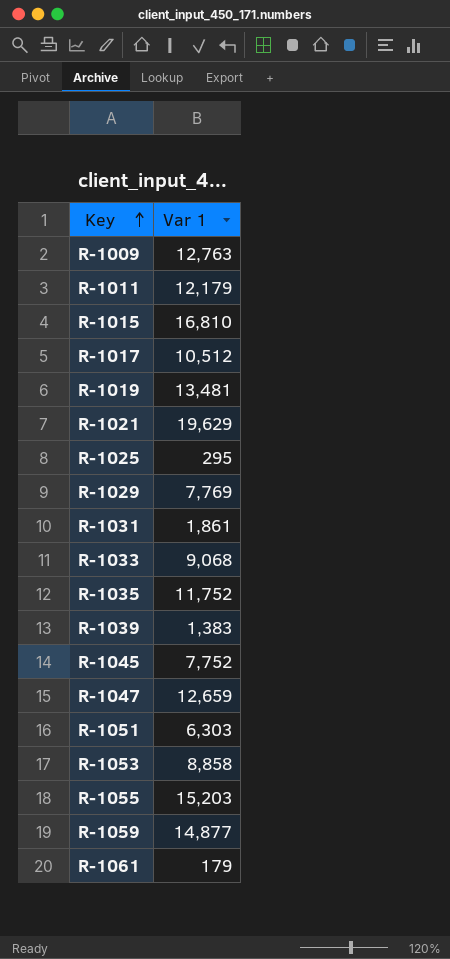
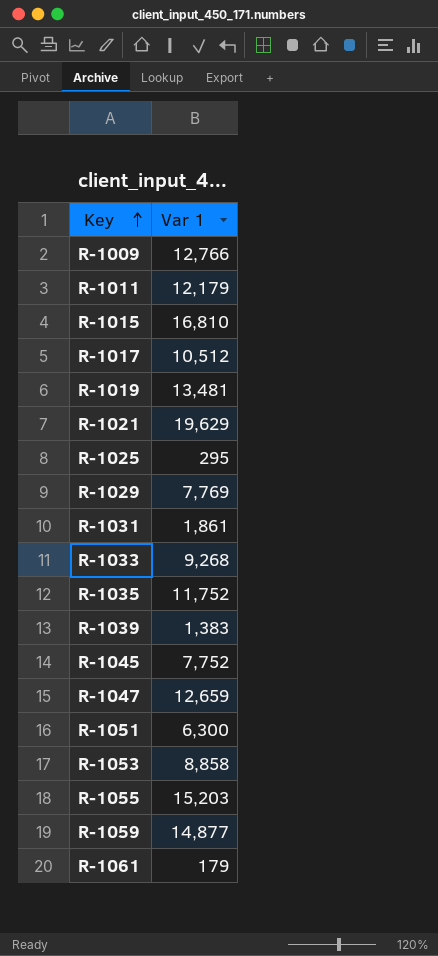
R-1009 | Var 1: 12,763 -> 12,766
R-1033 | Var 1: 9,068 -> 9,268
R-1051 | Var 1: 6,303 -> 6,300

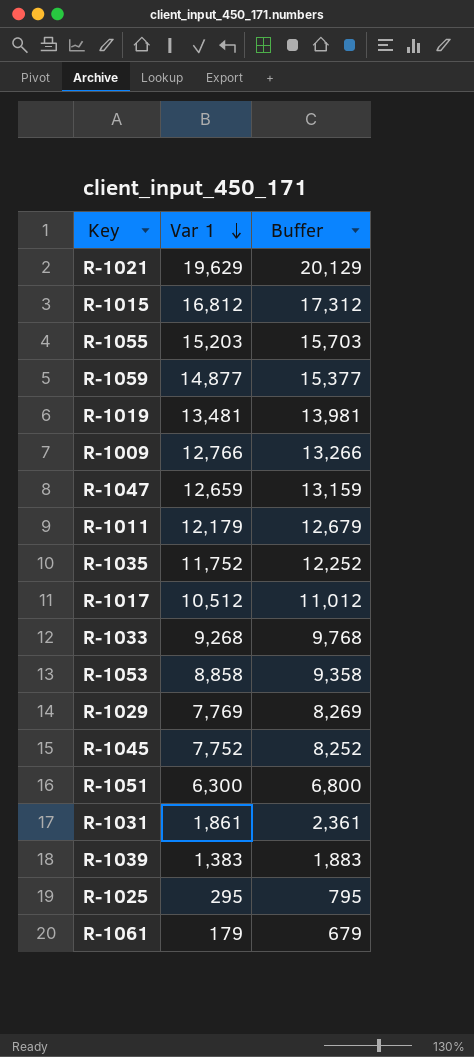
row order: Key ascending -> Var 1 descending
column Buffer | formula: none -> [Var 1] + 500
R-1015 | Var 1: 16,810 -> 16,812

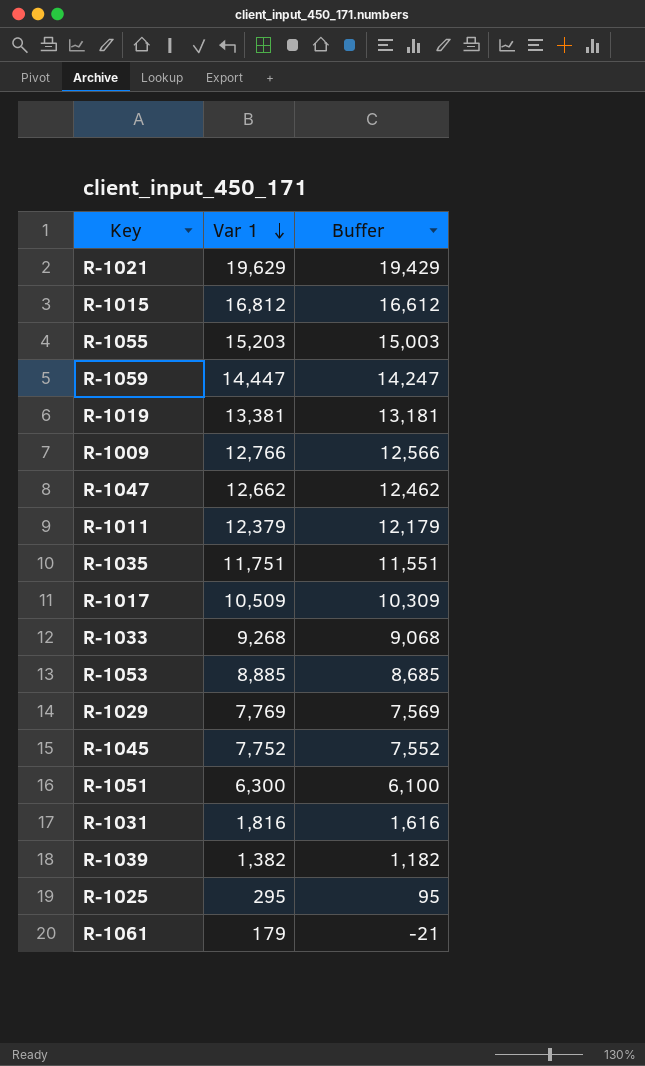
column Buffer | formula: [Var 1] + 500 -> [Var 1] - 200
R-1059 | Var 1: 14,877 -> 14,447
R-1019 | Var 1: 13,481 -> 13,381
R-1047 | Var 1: 12,659 -> 12,662
R-1011 | Var 1: 12,179 -> 12,379
R-1035 | Var 1: 11,752 -> 11,751
R-1017 | Var 1: 10,512 -> 10,509
R-1053 | Var 1: 8,858 -> 8,885
R-1031 | Var 1: 1,861 -> 1,816
R-1039 | Var 1: 1,383 -> 1,382

